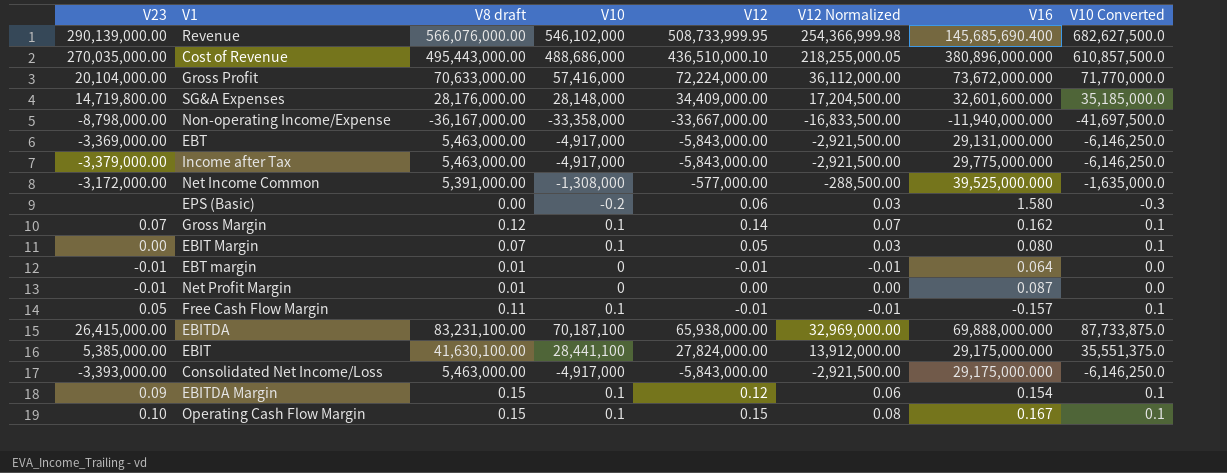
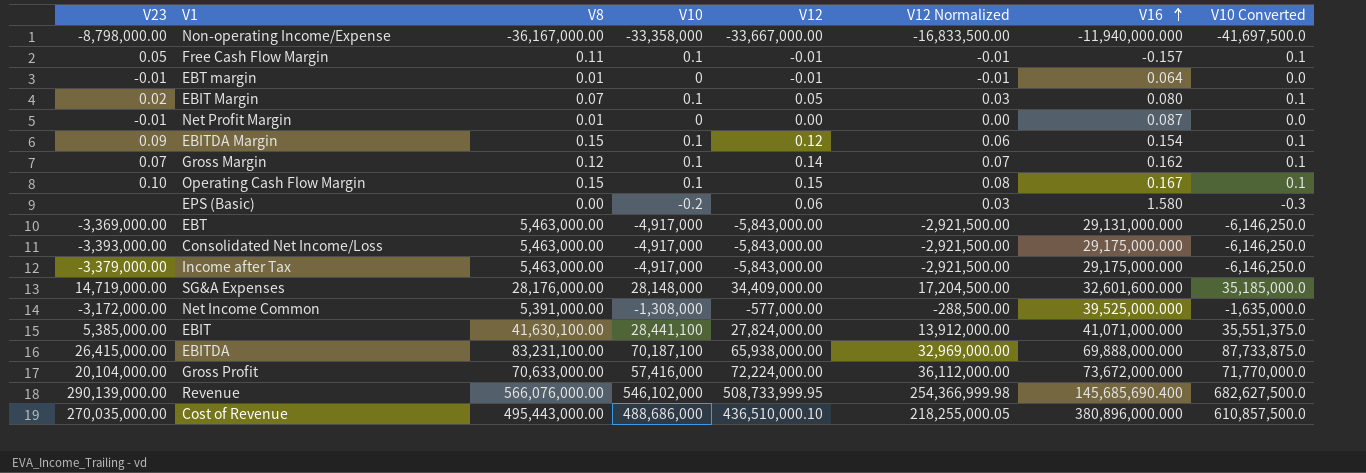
row order: none -> V16 ascending
column name: V8 draft -> V8
EBIT Margin | V23: 0.00 -> 0.02
Income after Tax | V16: 29,775,000.000 -> 29,175,000.000
SG&A Expenses | V23: 14,719,800.00 -> 14,719,000.00
EBIT | V16: 29,175,000.000 -> 41,071,000.000

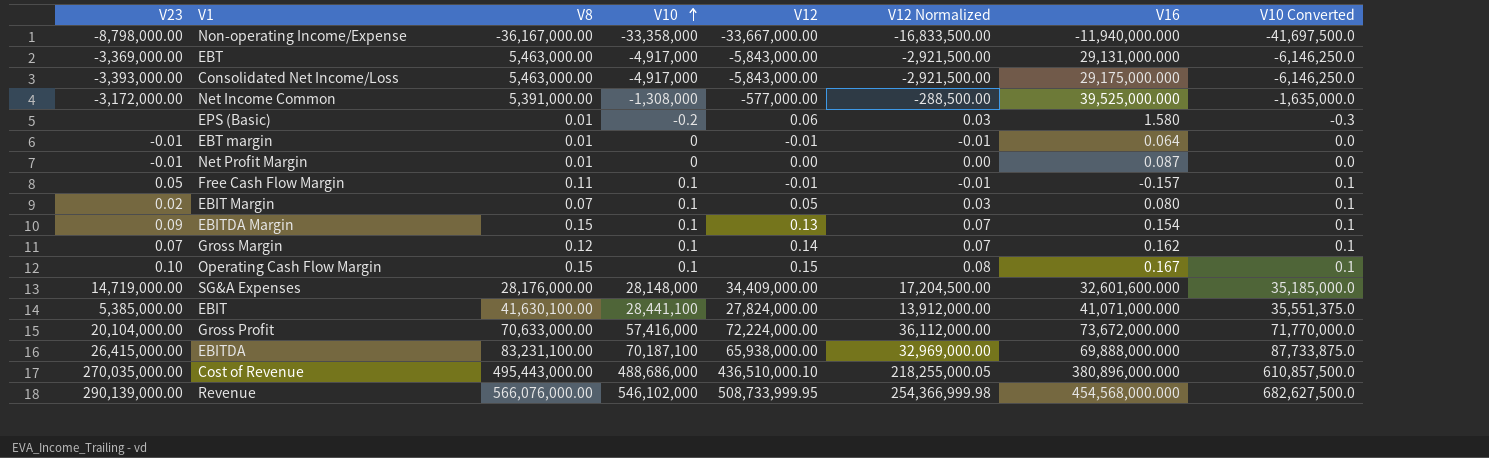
row order: V16 ascending -> V10 ascending
row Income after Tax: -3,379,000.00 | 5,463,000.00 | -4,917,000 | -5,843,000.00 | -2,921,500.00 | 29,175,000.000 | -6,146,250.0 -> none
EPS (Basic) | V8: 0.00 -> 0.01
EBITDA Margin | V12: 0.12 -> 0.13
EBITDA Margin | V12 Normalized: 0.06 -> 0.07
Revenue | V16: 145,685,690.400 -> 454,568,000.000

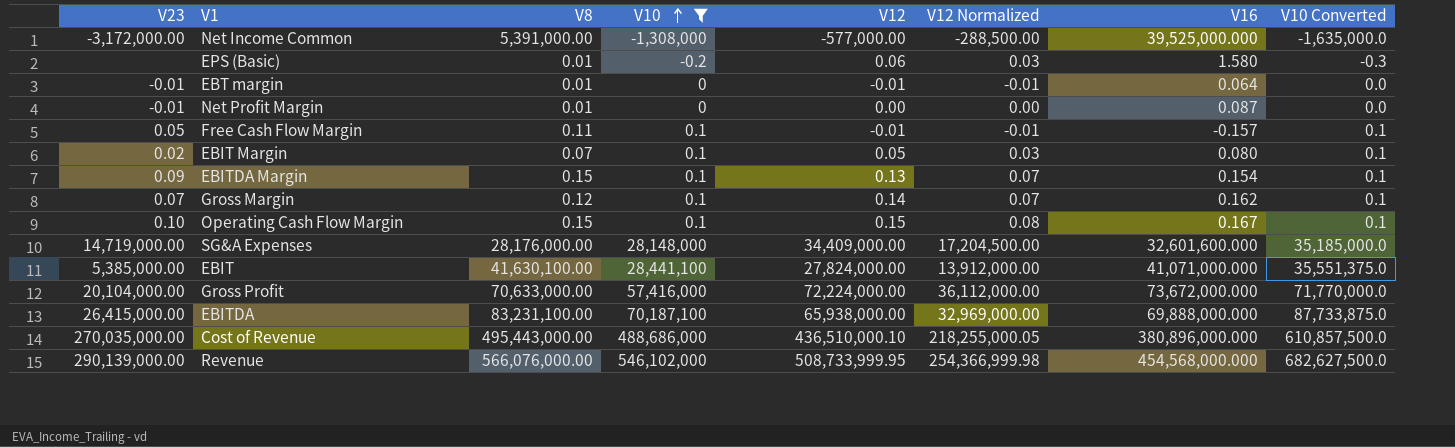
filter: none -> V10 >= -1,308,000

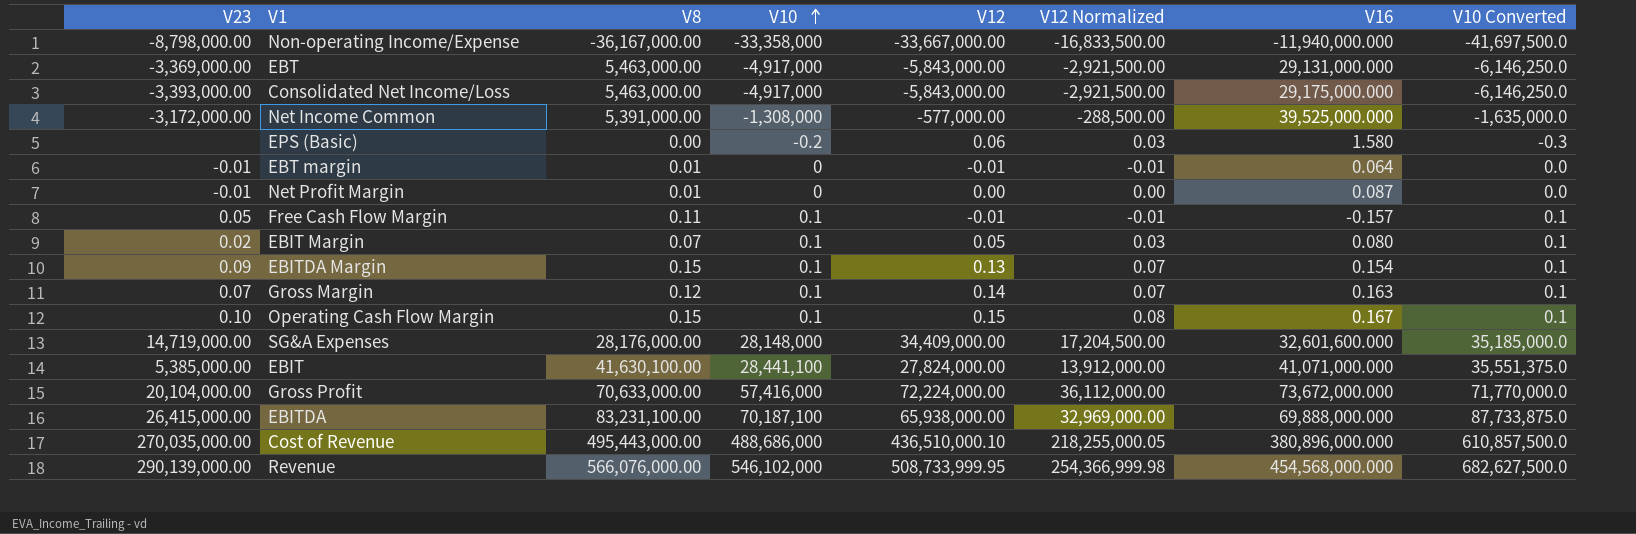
filter: V10 >= -1,308,000 -> none
EPS (Basic) | V8: 0.01 -> 0.00
Gross Margin | V16: 0.162 -> 0.163

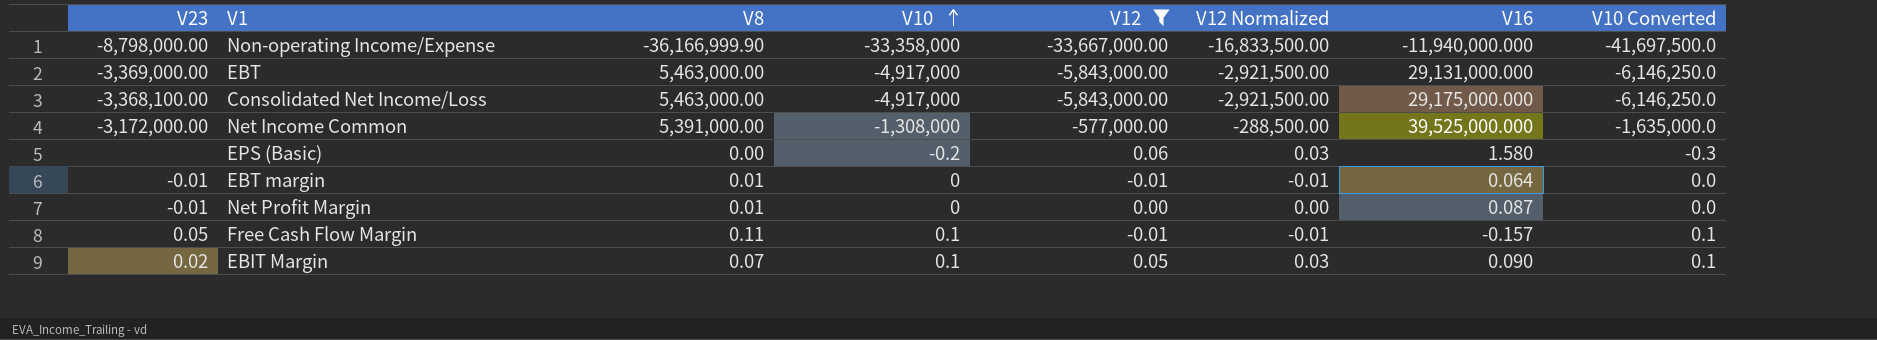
filter: none -> V12 <= 0.06
Non-operating Income/Expense | V8: -36,167,000.00 -> -36,166,999.90
Consolidated Net Income/Loss | V23: -3,393,000.00 -> -3,368,100.00
EBIT Margin | V16: 0.080 -> 0.090

